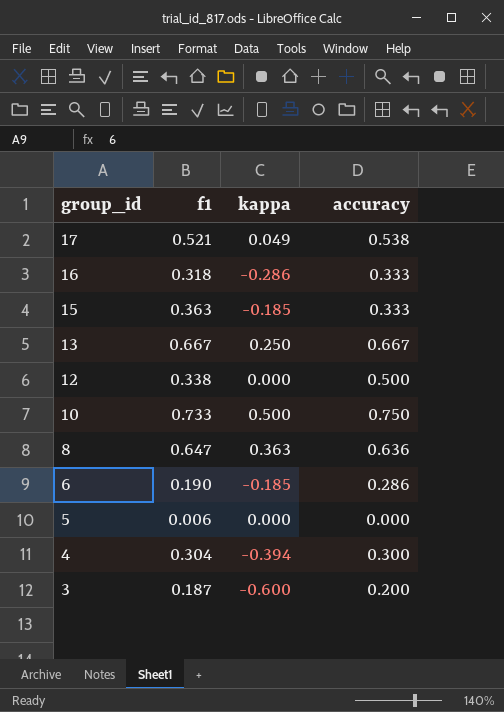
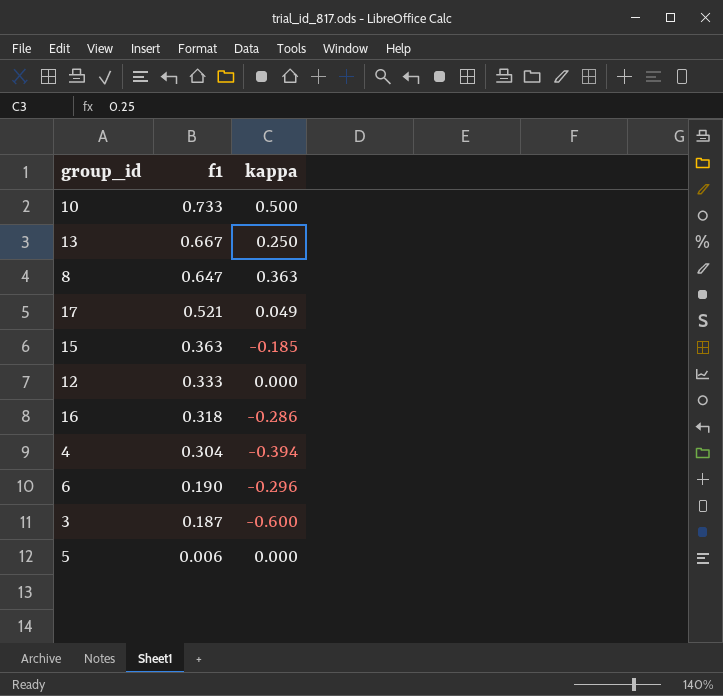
row order: group_id descending -> f1 descending
column accuracy | position: 4 -> none
12 | f1: 0.338 -> 0.333
6 | kappa: -0.185 -> -0.296

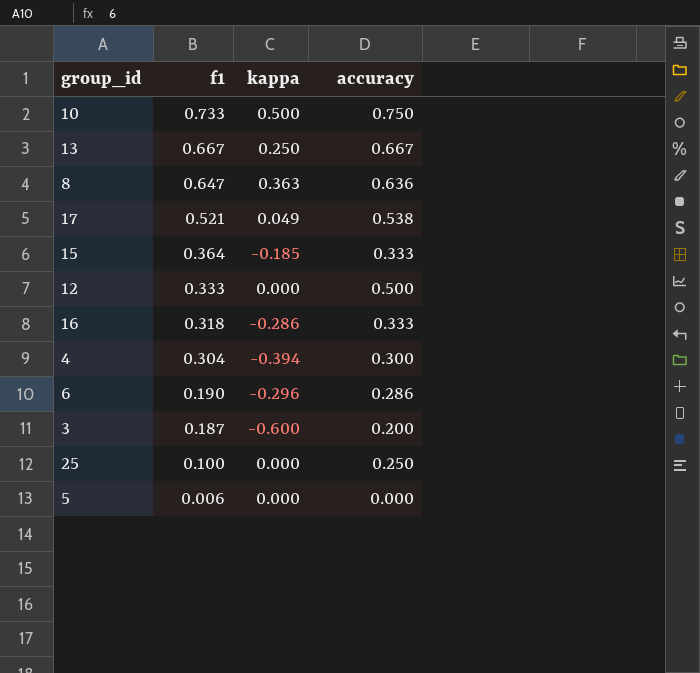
column accuracy | position: none -> 4
15 | f1: 0.363 -> 0.364
row 25: none -> 0.100 | 0.000 | 0.250

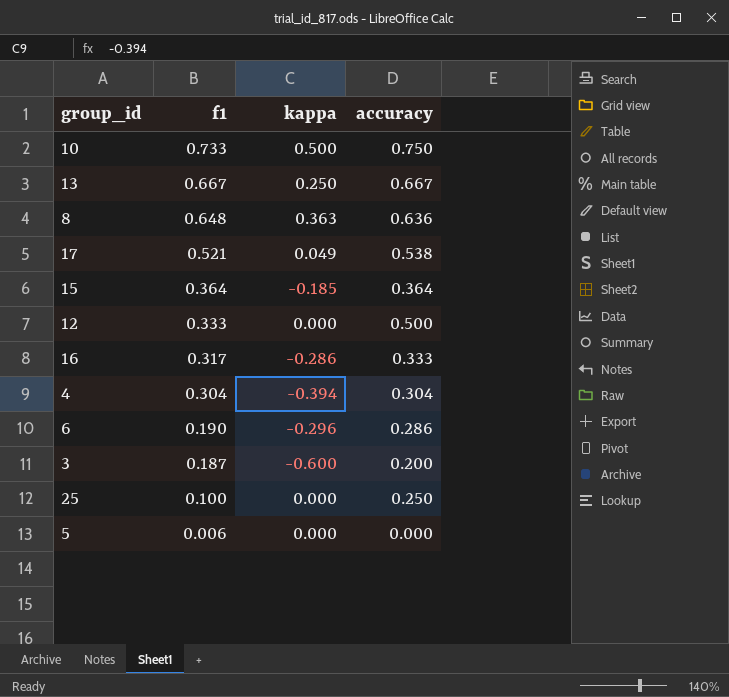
8 | f1: 0.647 -> 0.648
15 | accuracy: 0.333 -> 0.364
16 | f1: 0.318 -> 0.317
4 | accuracy: 0.300 -> 0.304

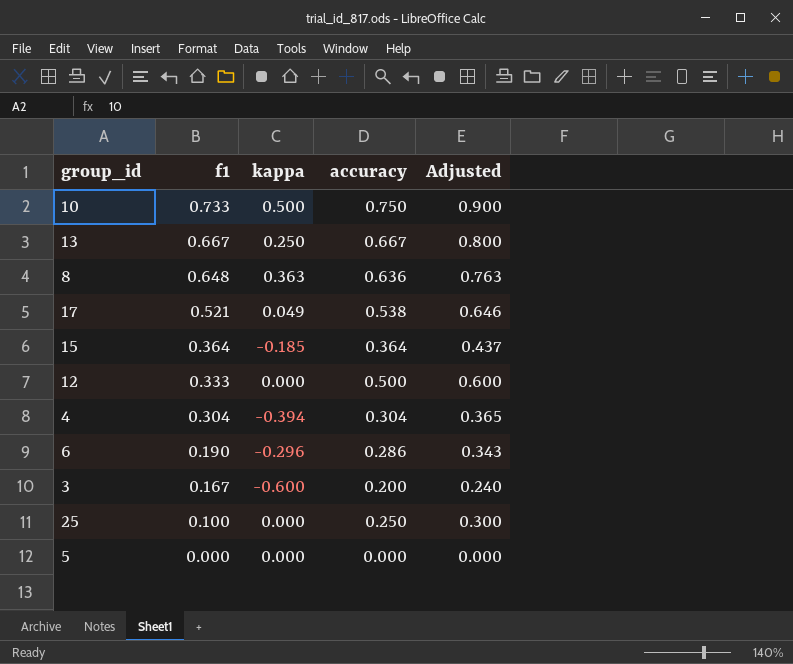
column Adjusted | formula: none -> [accuracy] * 1.2
row 16: 0.317 | -0.286 | 0.333 -> none
3 | f1: 0.187 -> 0.167
5 | f1: 0.006 -> 0.000

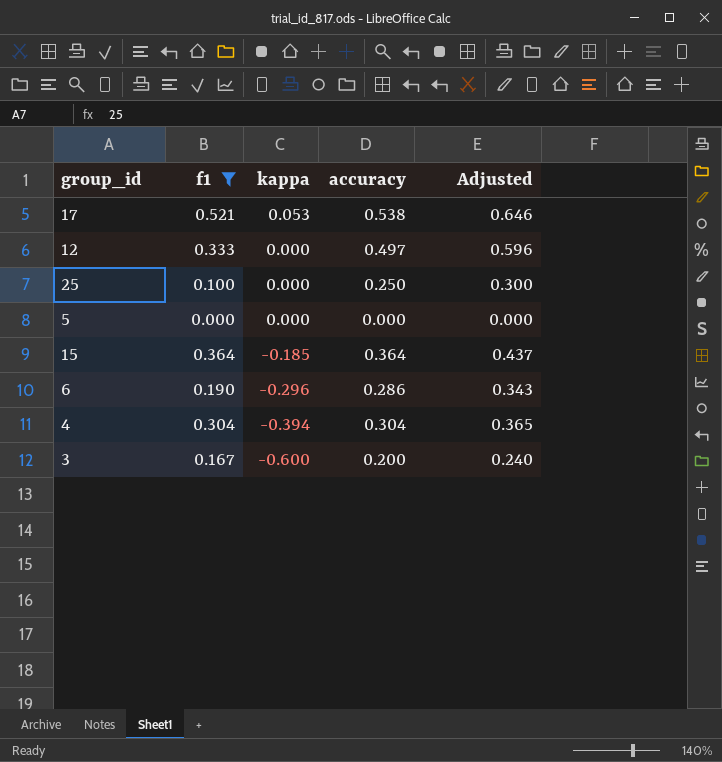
filter: none -> f1 <= 0.521
row order: f1 descending -> kappa descending
17 | kappa: 0.049 -> 0.053
12 | accuracy: 0.500 -> 0.497
12 | Adjusted: 0.600 -> 0.596

